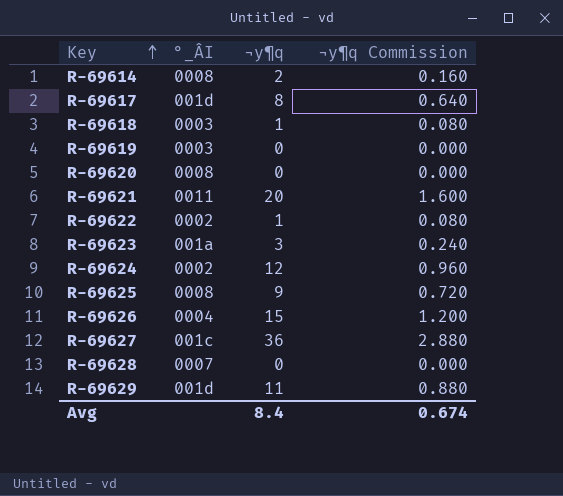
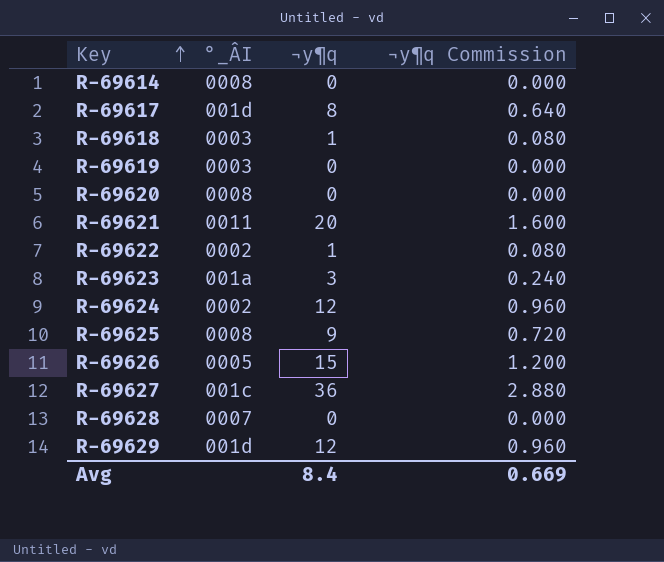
R-69614 | ¬y¶q: 2 -> 0
R-69614 | ¬y¶q Commission: 0.160 -> 0.000
R-69626 | °_ÂI: 0004 -> 0005
R-69629 | ¬y¶q: 11 -> 12
R-69629 | ¬y¶q Commission: 0.880 -> 0.960
Avg | ¬y¶q Commission: 0.674 -> 0.669

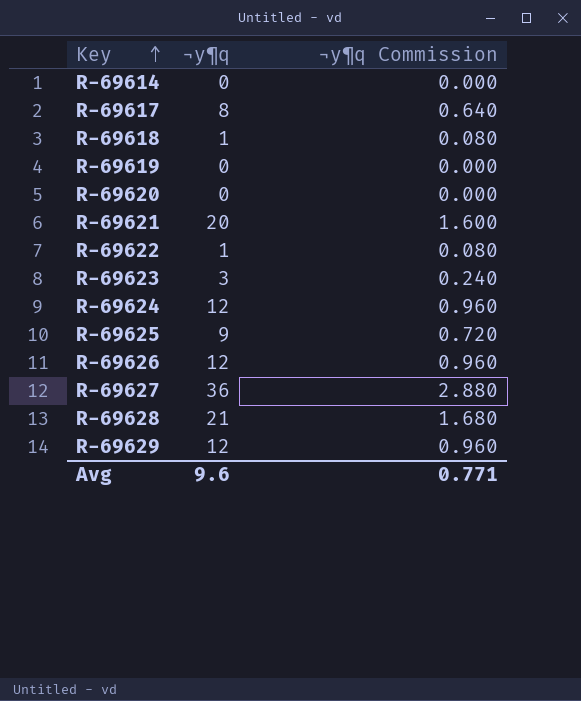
column °_ÂI | position: 2 -> none
R-69626 | ¬y¶q: 15 -> 12
R-69626 | ¬y¶q Commission: 1.200 -> 0.960
R-69628 | ¬y¶q: 0 -> 21
R-69628 | ¬y¶q Commission: 0.000 -> 1.680
Avg | ¬y¶q: 8.4 -> 9.6
Avg | ¬y¶q Commission: 0.669 -> 0.771

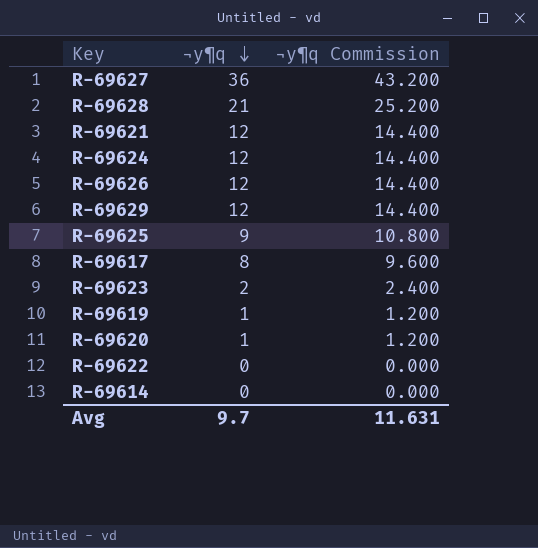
row order: Key ascending -> ¬y¶q descending
column ¬y¶q Commission | formula: [¬y¶q] * 0.08 -> [¬y¶q] * 1.2
row R-69618: 1 | 0.080 -> none
R-69621 | ¬y¶q: 20 -> 12
R-69623 | ¬y¶q: 3 -> 2
R-69619 | ¬y¶q: 0 -> 1
R-69620 | ¬y¶q: 0 -> 1
R-69622 | ¬y¶q: 1 -> 0
Avg | ¬y¶q: 9.6 -> 9.7
Avg | ¬y¶q Commission: 0.771 -> 11.631

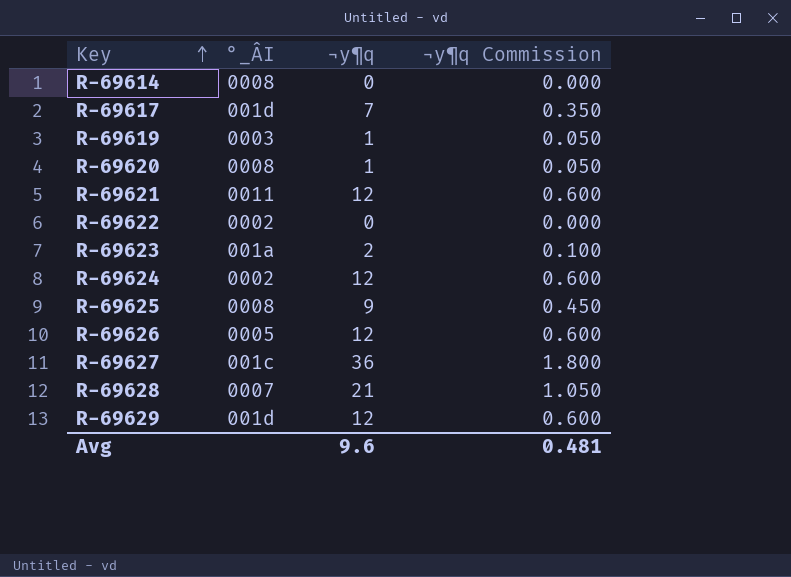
row order: ¬y¶q descending -> Key ascending
column °_ÂI | position: none -> 2
column ¬y¶q Commission | formula: [¬y¶q] * 1.2 -> [¬y¶q] * 0.05
R-69617 | ¬y¶q: 8 -> 7
Avg | ¬y¶q: 9.7 -> 9.6
Avg | ¬y¶q Commission: 11.631 -> 0.481

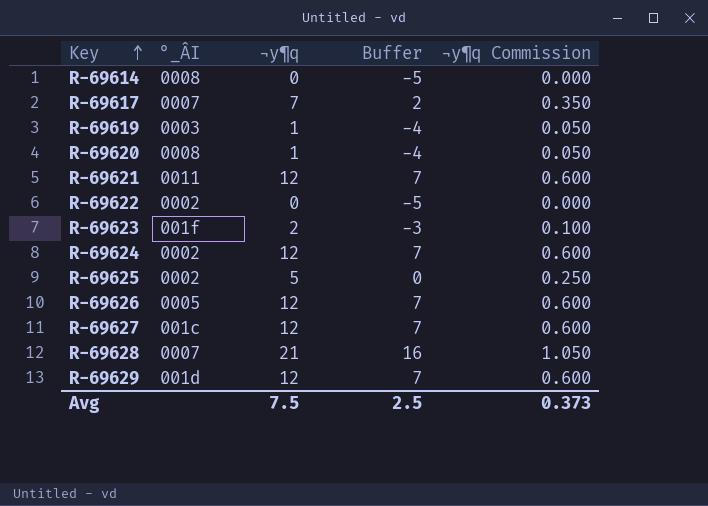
column Buffer | formula: none -> [¬y¶q] - 5
R-69617 | °_ÂI: 001d -> 0007
R-69623 | °_ÂI: 001a -> 001f
R-69625 | °_ÂI: 0008 -> 0002
R-69625 | ¬y¶q: 9 -> 5
R-69625 | ¬y¶q Commission: 0.450 -> 0.250
R-69627 | ¬y¶q: 36 -> 12
R-69627 | ¬y¶q Commission: 1.800 -> 0.600
Avg | ¬y¶q: 9.6 -> 7.5
Avg | ¬y¶q Commission: 0.481 -> 0.373

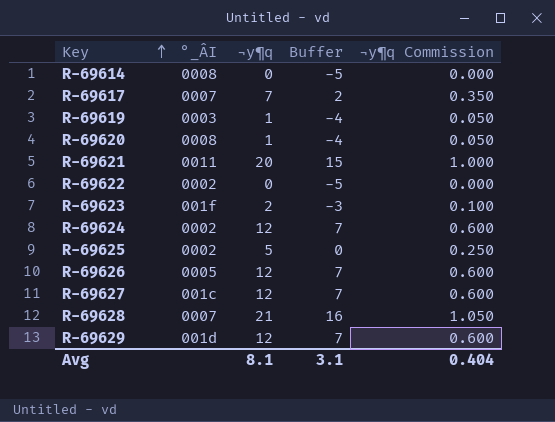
R-69621 | ¬y¶q: 12 -> 20
R-69621 | Buffer: 7 -> 15
R-69621 | ¬y¶q Commission: 0.600 -> 1.000
Avg | ¬y¶q: 7.5 -> 8.1
Avg | Buffer: 2.5 -> 3.1
Avg | ¬y¶q Commission: 0.373 -> 0.404

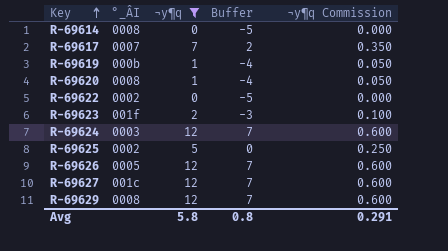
filter: none -> ¬y¶q <= 12
R-69619 | °_ÂI: 0003 -> 000b
R-69624 | °_ÂI: 0002 -> 0003
R-69629 | °_ÂI: 001d -> 0008
Avg | ¬y¶q: 8.1 -> 5.8
Avg | Buffer: 3.1 -> 0.8
Avg | ¬y¶q Commission: 0.404 -> 0.291

